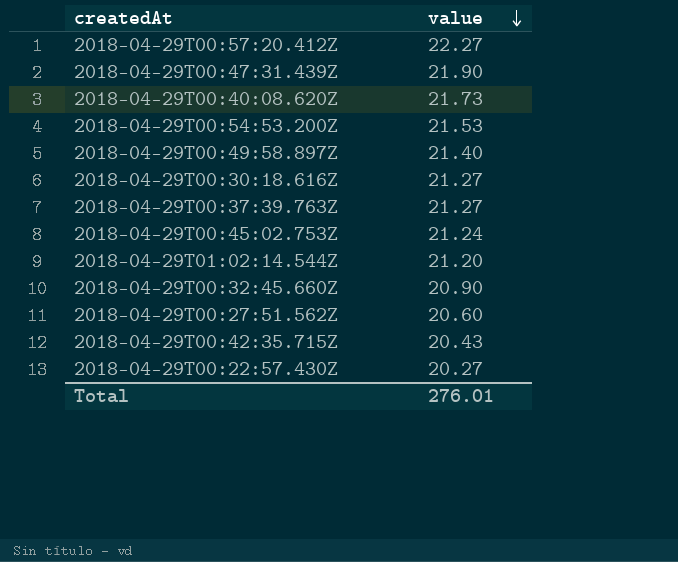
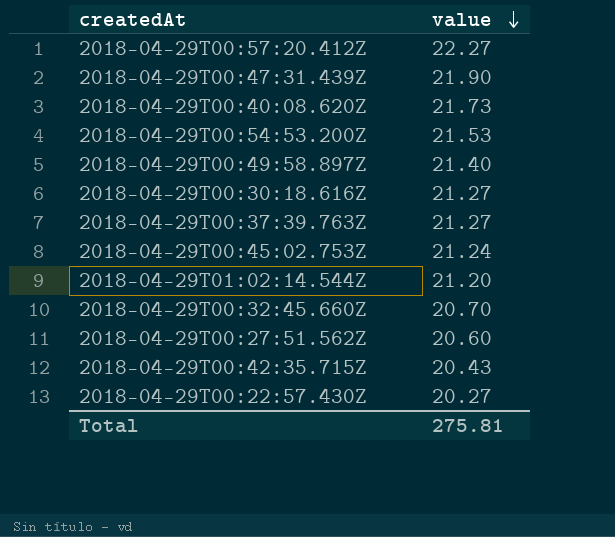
2018-04-29T00:32:45.660Z | value: 20.90 -> 20.70
Total | value: 276.01 -> 275.81

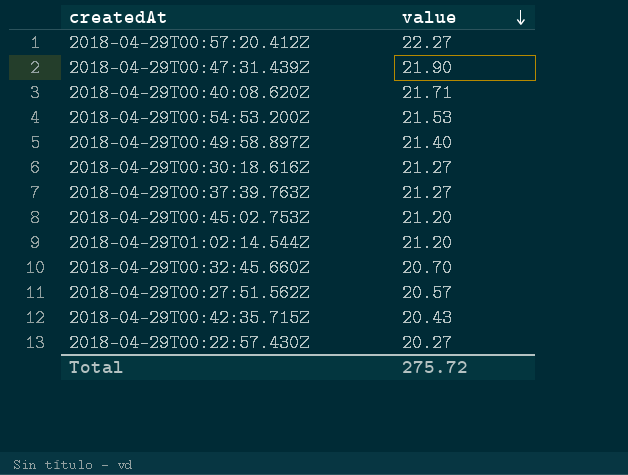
2018-04-29T00:40:08.620Z | value: 21.73 -> 21.71
2018-04-29T00:45:02.753Z | value: 21.24 -> 21.20
2018-04-29T00:27:51.562Z | value: 20.60 -> 20.57
Total | value: 275.81 -> 275.72

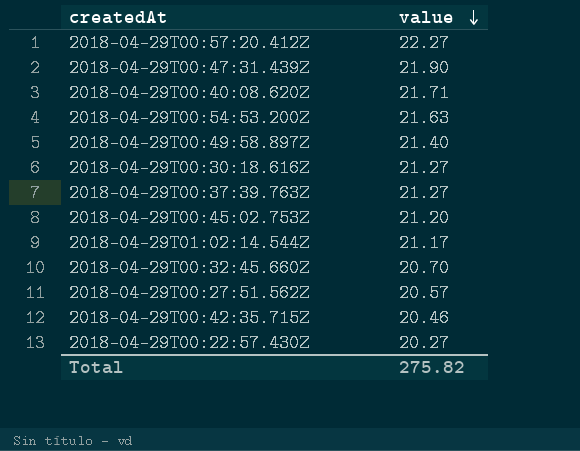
2018-04-29T00:54:53.200Z | value: 21.53 -> 21.63
2018-04-29T01:02:14.544Z | value: 21.20 -> 21.17
2018-04-29T00:42:35.715Z | value: 20.43 -> 20.46
Total | value: 275.72 -> 275.82

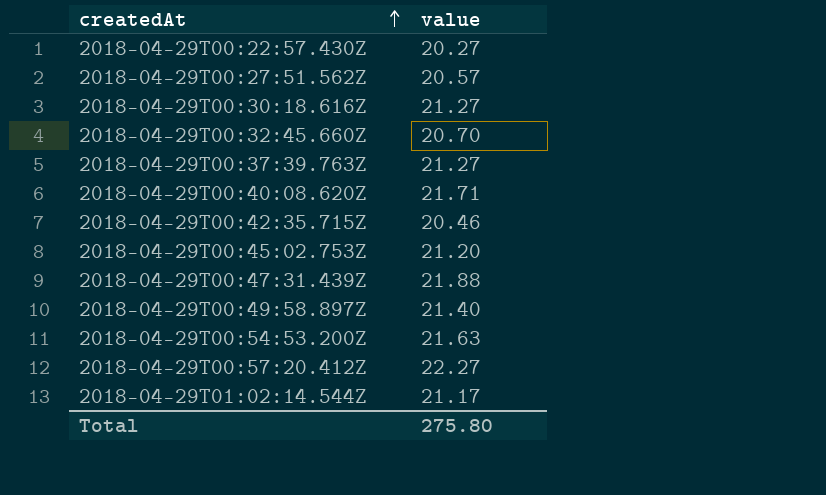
row order: value descending -> createdAt ascending
2018-04-29T00:47:31.439Z | value: 21.90 -> 21.88
Total | value: 275.82 -> 275.80

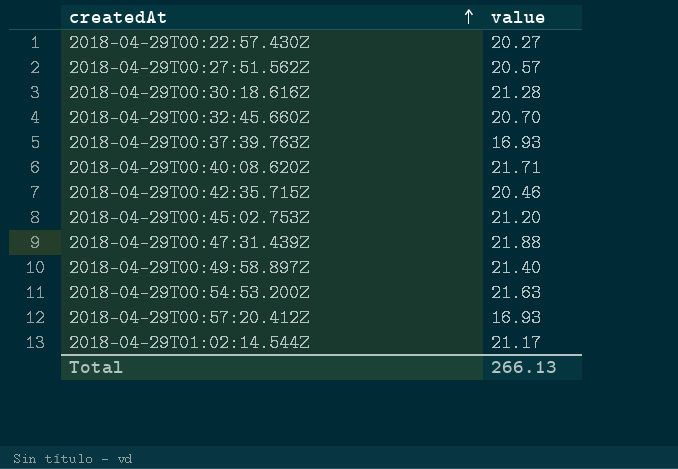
2018-04-29T00:30:18.616Z | value: 21.27 -> 21.28
2018-04-29T00:37:39.763Z | value: 21.27 -> 16.93
2018-04-29T00:57:20.412Z | value: 22.27 -> 16.93
Total | value: 275.80 -> 266.13

